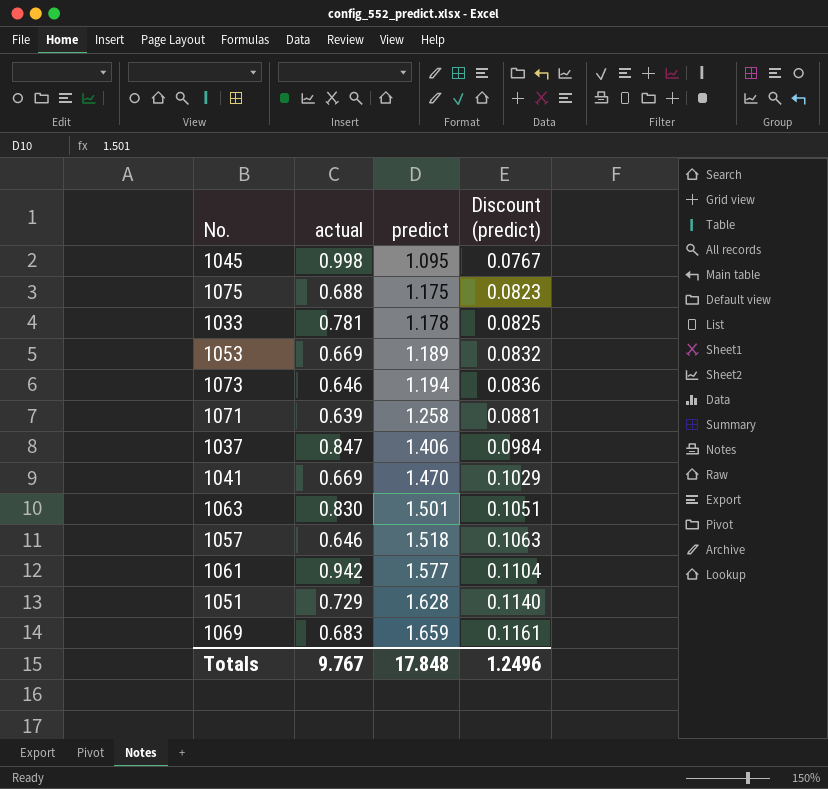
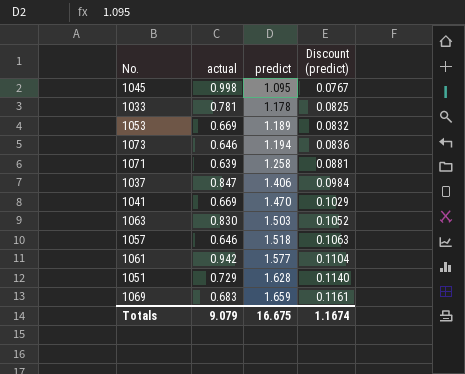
row 1075: 0.688 | 1.175 | 0.0823 -> none
1063 | predict: 1.501 -> 1.503
1063 | Discount (predict): 0.1051 -> 0.1052
Totals | actual: 9.767 -> 9.079
Totals | predict: 17.848 -> 16.675
Totals | Discount (predict): 1.2496 -> 1.1674

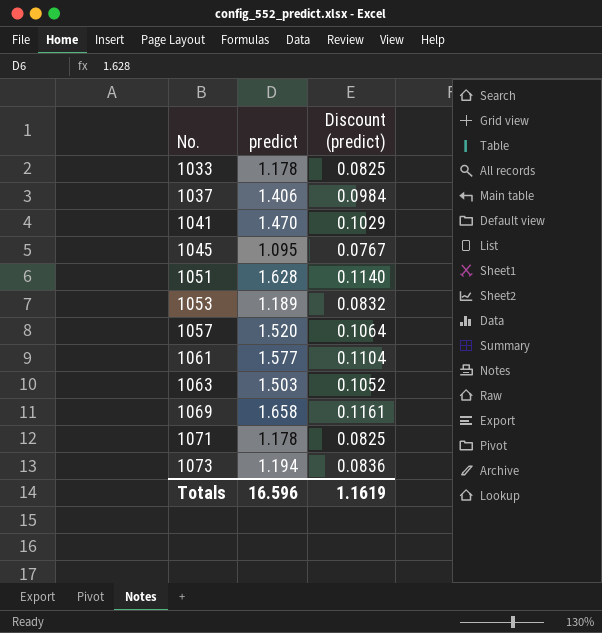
row order: predict ascending -> No. ascending
column actual | position: 2 -> none
1057 | predict: 1.518 -> 1.520
1057 | Discount (predict): 0.1063 -> 0.1064
1069 | predict: 1.659 -> 1.658
1071 | predict: 1.258 -> 1.178
1071 | Discount (predict): 0.0881 -> 0.0825
Totals | predict: 16.675 -> 16.596
Totals | Discount (predict): 1.1674 -> 1.1619

